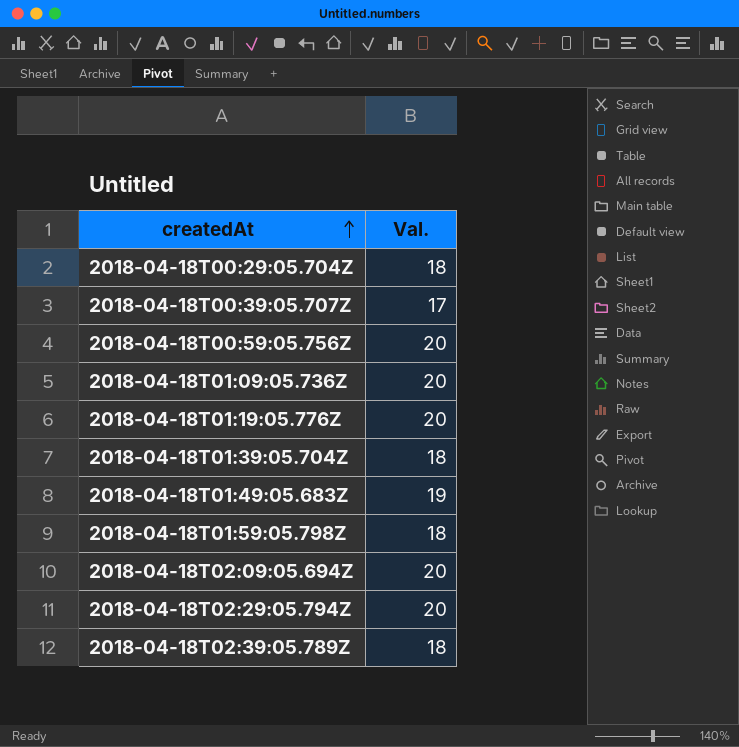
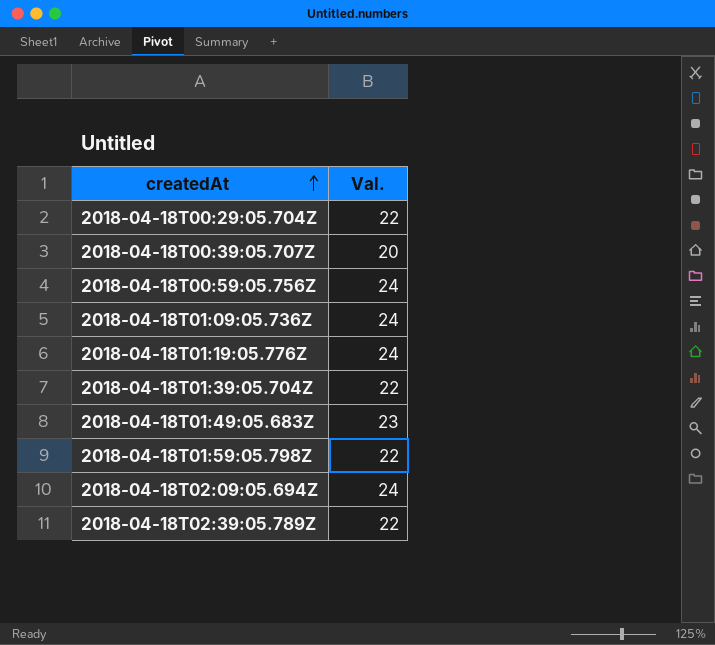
row 2018-04-18T02:29:05.794Z: 20 -> none
2018-04-18T00:29:05.704Z | Val.: 18 -> 22
2018-04-18T00:39:05.707Z | Val.: 17 -> 20
2018-04-18T00:59:05.756Z | Val.: 20 -> 24
2018-04-18T01:09:05.736Z | Val.: 20 -> 24
2018-04-18T01:19:05.776Z | Val.: 20 -> 24
2018-04-18T01:39:05.704Z | Val.: 18 -> 22
2018-04-18T01:49:05.683Z | Val.: 19 -> 23
2018-04-18T01:59:05.798Z | Val.: 18 -> 22
2018-04-18T02:09:05.694Z | Val.: 20 -> 24
2018-04-18T02:39:05.789Z | Val.: 18 -> 22

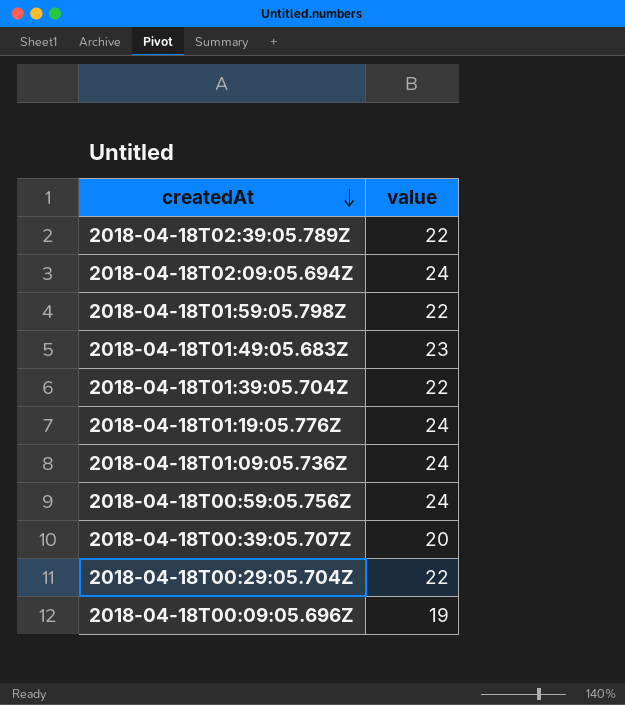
row order: createdAt ascending -> createdAt descending
column name: Val. -> value
row 2018-04-18T00:09:05.696Z: none -> 19

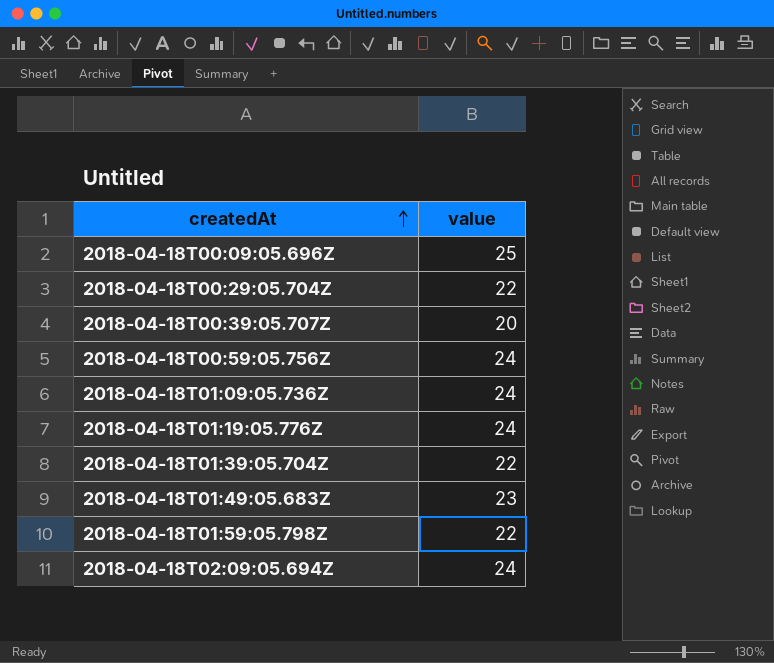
row order: createdAt descending -> createdAt ascending
row 2018-04-18T02:39:05.789Z: 22 -> none
2018-04-18T00:09:05.696Z | value: 19 -> 25

